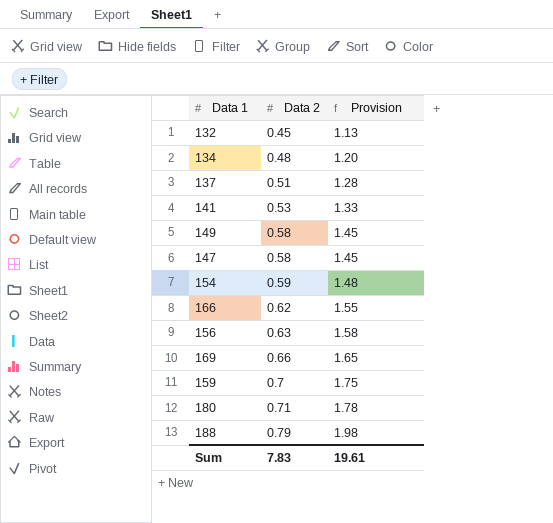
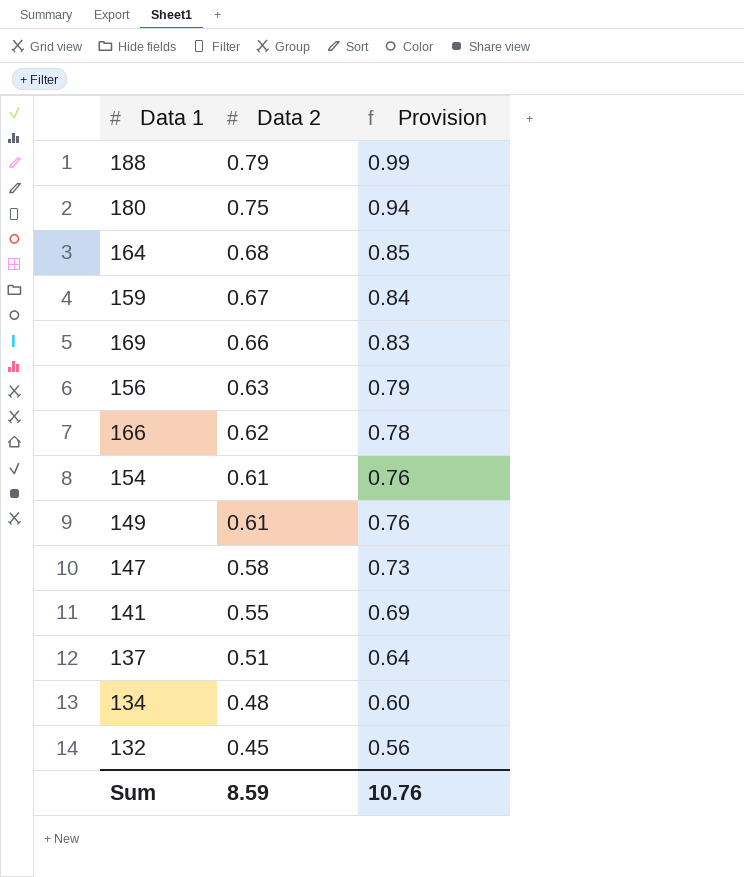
row order: Data 2 ascending -> Data 2 descending
column Provision | formula: [Data 2] * 2.5 -> [Data 2] * 1.25
180 | Data 2: 0.71 -> 0.75
row 164: none -> 0.68 | 0.85
159 | Data 2: 0.7 -> 0.67
154 | Data 2: 0.59 -> 0.61
149 | Data 2: 0.58 -> 0.61
141 | Data 2: 0.53 -> 0.55
Sum | Data 2: 7.83 -> 8.59
Sum | Provision: 19.61 -> 10.76

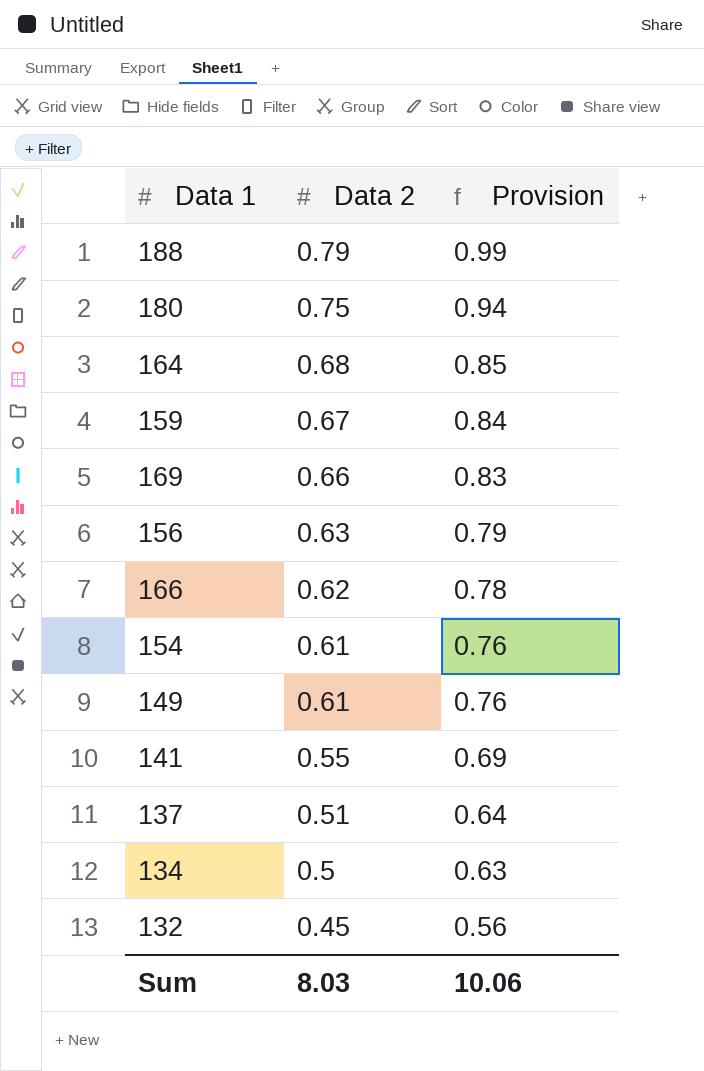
row 147: 0.58 | 0.73 -> none
134 | Data 2: 0.48 -> 0.5
134 | Provision: 0.60 -> 0.63
Sum | Data 2: 8.59 -> 8.03
Sum | Provision: 10.76 -> 10.06

